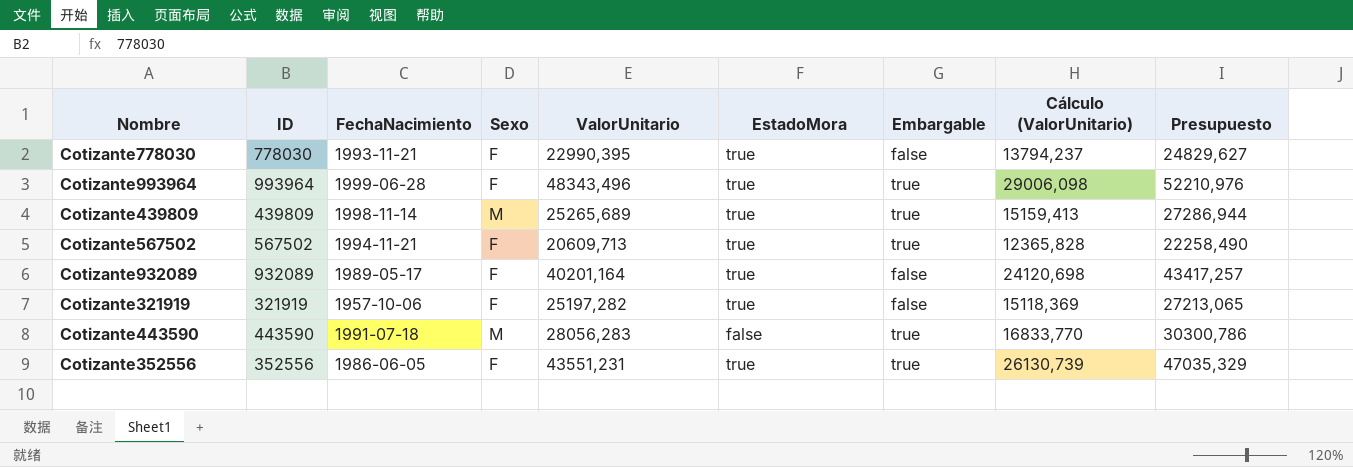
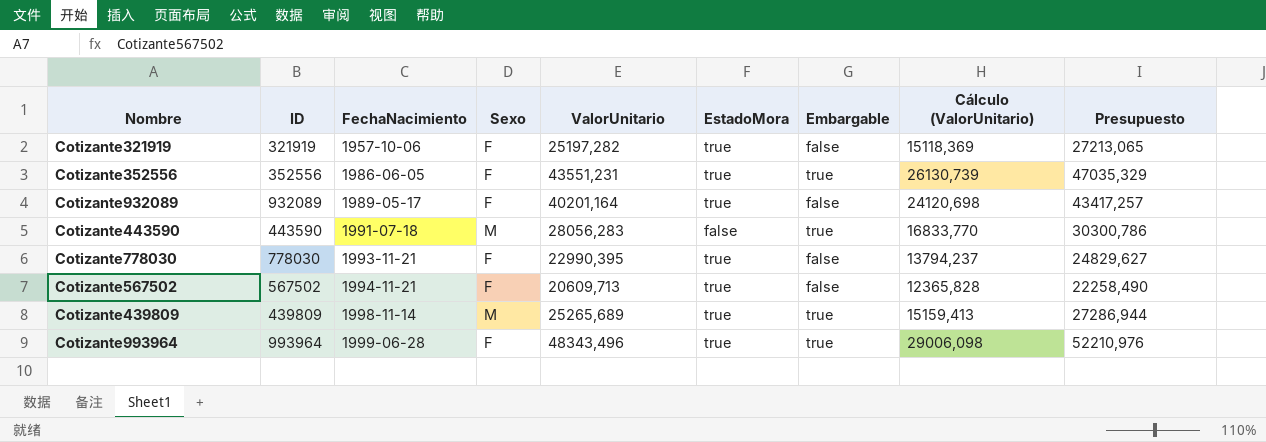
row order: none -> FechaNacimiento ascending
Cotizante567502 | Embargable: true -> false

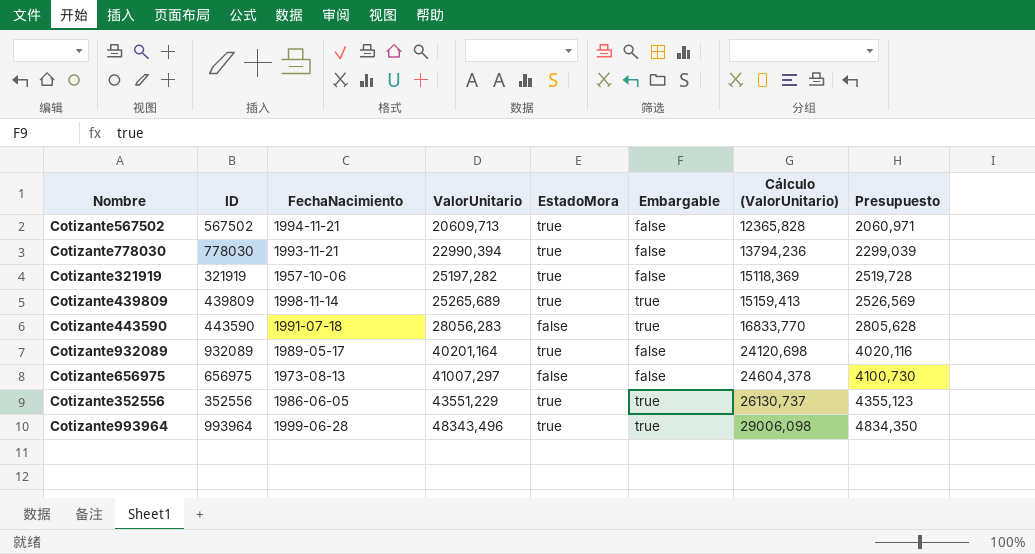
row order: FechaNacimiento ascending -> ValorUnitario ascending
column Sexo | position: 4 -> none
column Presupuesto | formula: [ValorUnitario] * 1,08 -> [ValorUnitario] * 0,1
Cotizante778030 | ValorUnitario: 22990,395 -> 22990,394
Cotizante778030 | Cálculo (ValorUnitario): 13794,237 -> 13794,236
row Cotizante656975: none -> 656975 | 1973-08-13 | 41007,297 | false | false | 24604,378 | 4100,730
Cotizante352556 | ValorUnitario: 43551,231 -> 43551,229
Cotizante352556 | Cálculo (ValorUnitario): 26130,739 -> 26130,737

